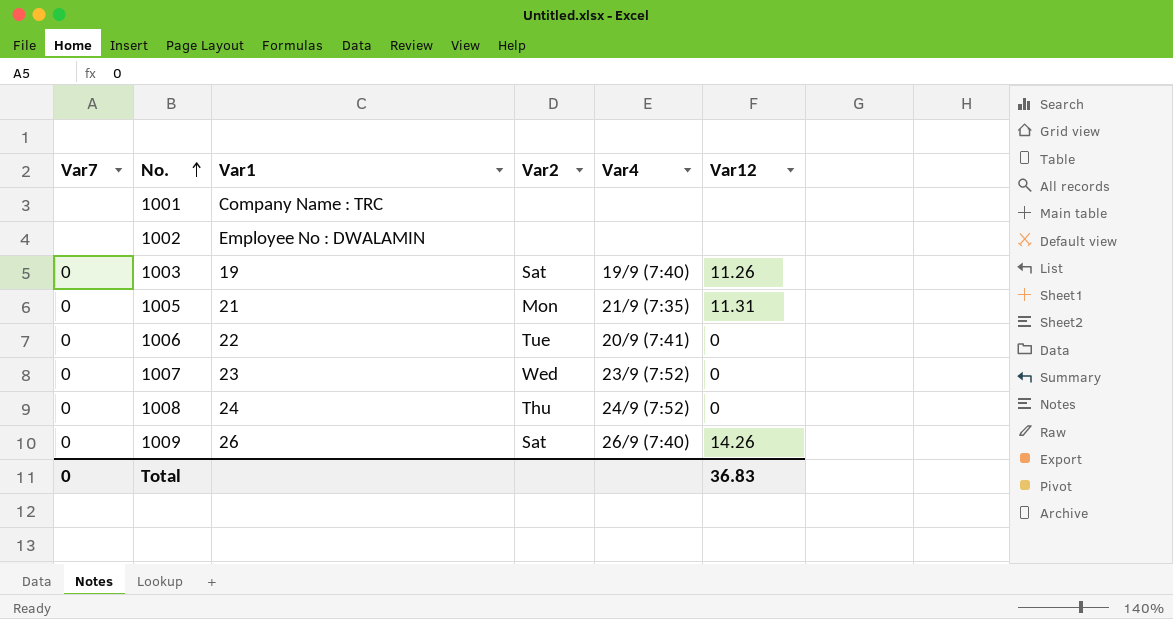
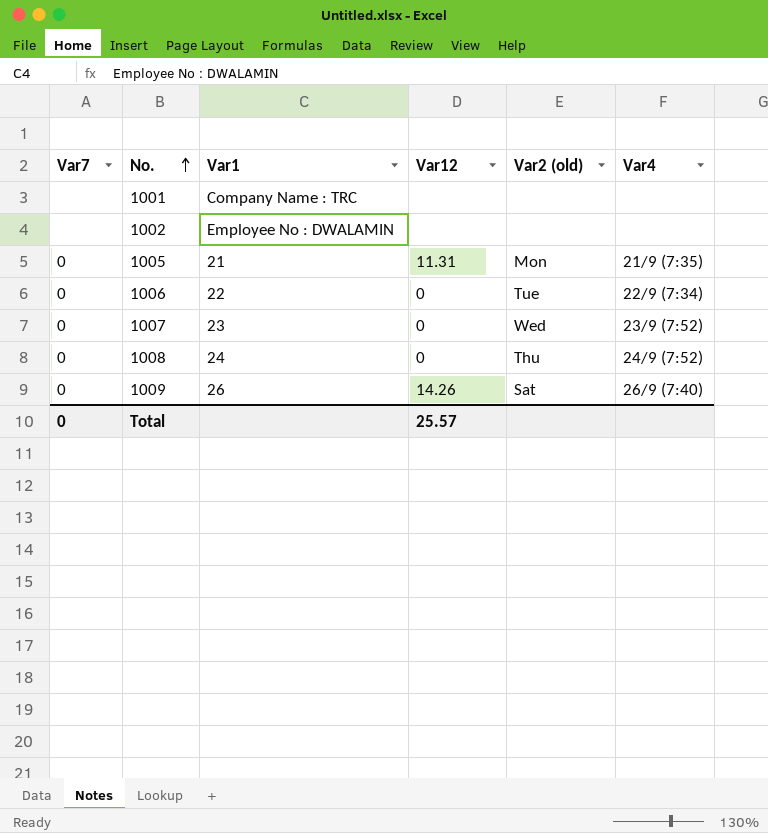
column Var12 | position: 6 -> 4
column name: Var2 -> Var2 (old)
row 1003: 0 | 19 | Sat | 19/9 (7:40) | 11.26 -> none
1006 | Var4: 20/9 (7:41) -> 22/9 (7:34)
Total | Var12: 36.83 -> 25.57

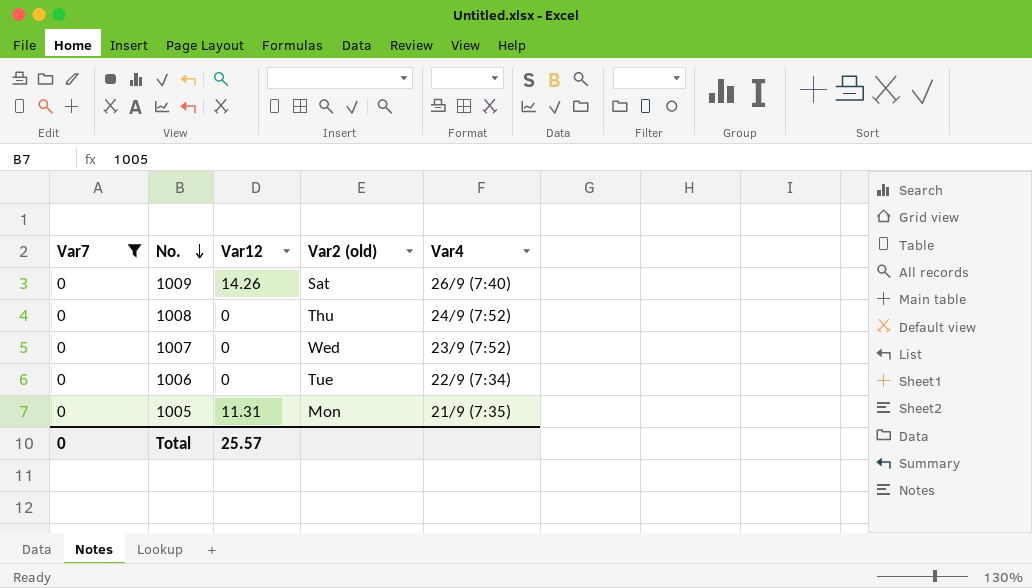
filter: none -> Var7 = 0
row order: No. ascending -> No. descending
column Var1 | position: 3 -> none

